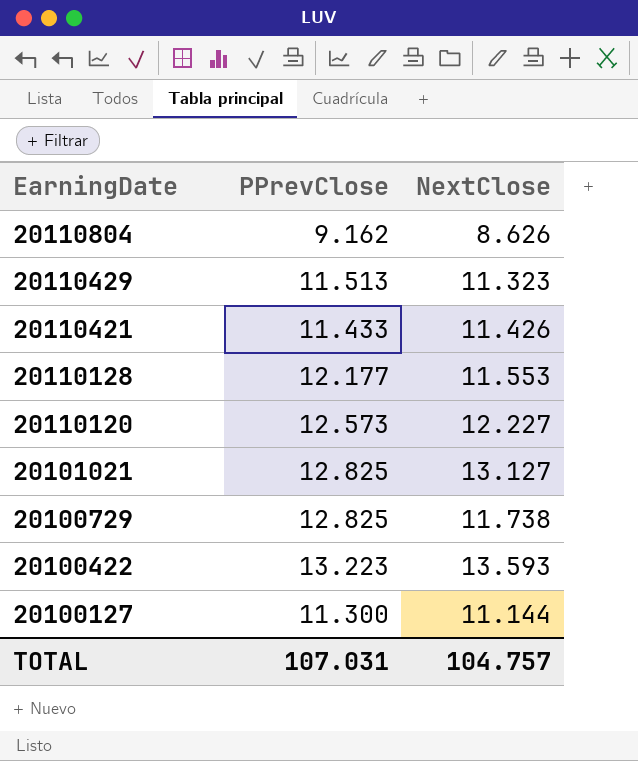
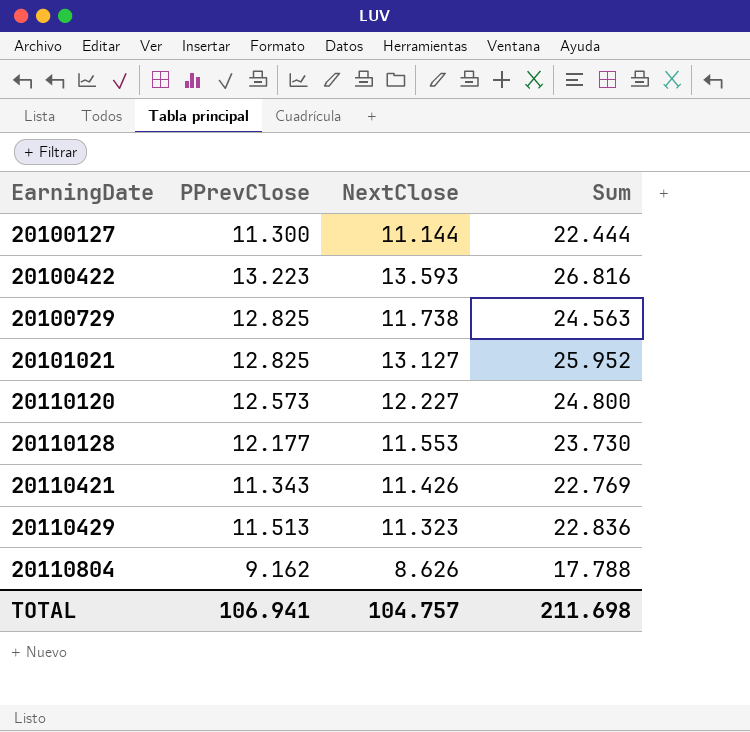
row order: EarningDate descending -> EarningDate ascending
column Sum | formula: none -> [PPrevClose] + [NextClose]
20110421 | PPrevClose: 11.433 -> 11.343
TOTAL | PPrevClose: 107.031 -> 106.941

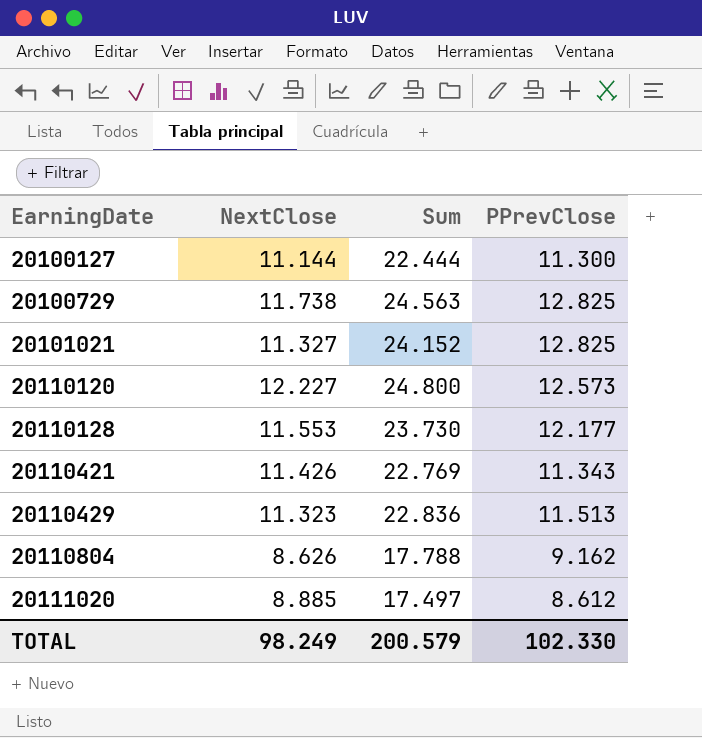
column PPrevClose | position: 2 -> 4
row 20100422: 13.223 | 13.593 | 26.816 -> none
20101021 | NextClose: 13.127 -> 11.327
20101021 | Sum: 25.952 -> 24.152
row 20111020: none -> 8.885 | 17.497 | 8.612
TOTAL | NextClose: 104.757 -> 98.249
TOTAL | Sum: 211.698 -> 200.579
TOTAL | PPrevClose: 106.941 -> 102.330

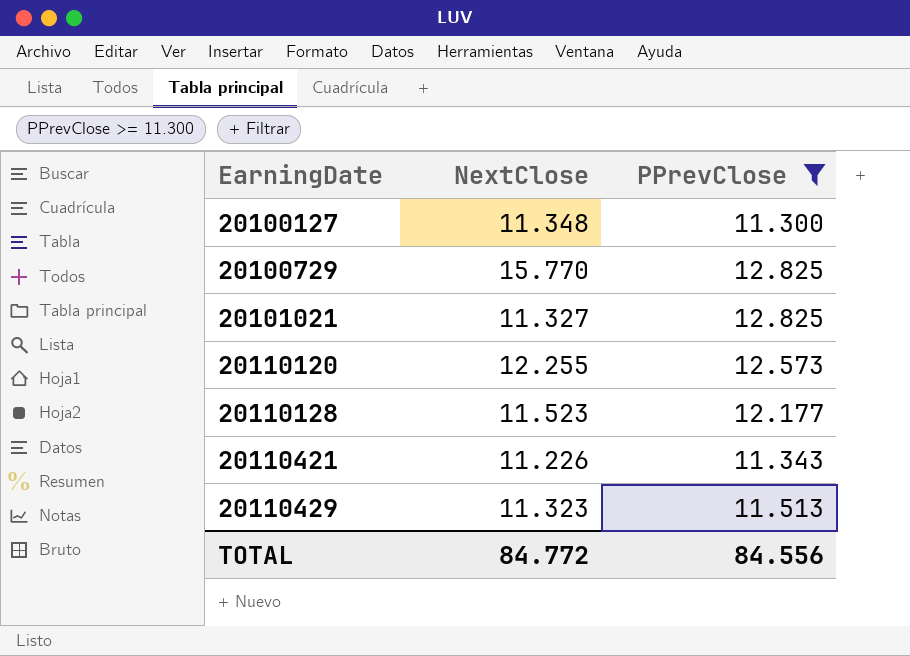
filter: none -> PPrevClose >= 11.300
column Sum | formula: [NextClose] + [PPrevClose] -> none
20100127 | NextClose: 11.144 -> 11.348
20100729 | NextClose: 11.738 -> 15.770
20110120 | NextClose: 12.227 -> 12.255
20110128 | NextClose: 11.553 -> 11.523
20110421 | NextClose: 11.426 -> 11.226
TOTAL | NextClose: 98.249 -> 84.772
TOTAL | PPrevClose: 102.330 -> 84.556

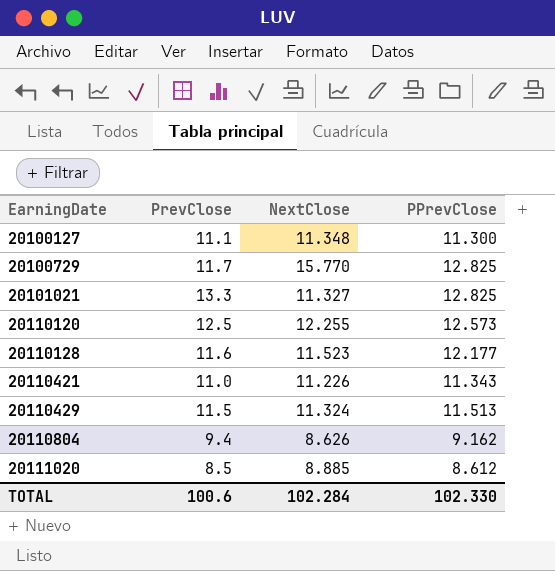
filter: PPrevClose >= 11.300 -> none
column PrevClose | position: none -> 2
20110429 | NextClose: 11.323 -> 11.324
TOTAL | NextClose: 84.772 -> 102.284
TOTAL | PPrevClose: 84.556 -> 102.330

